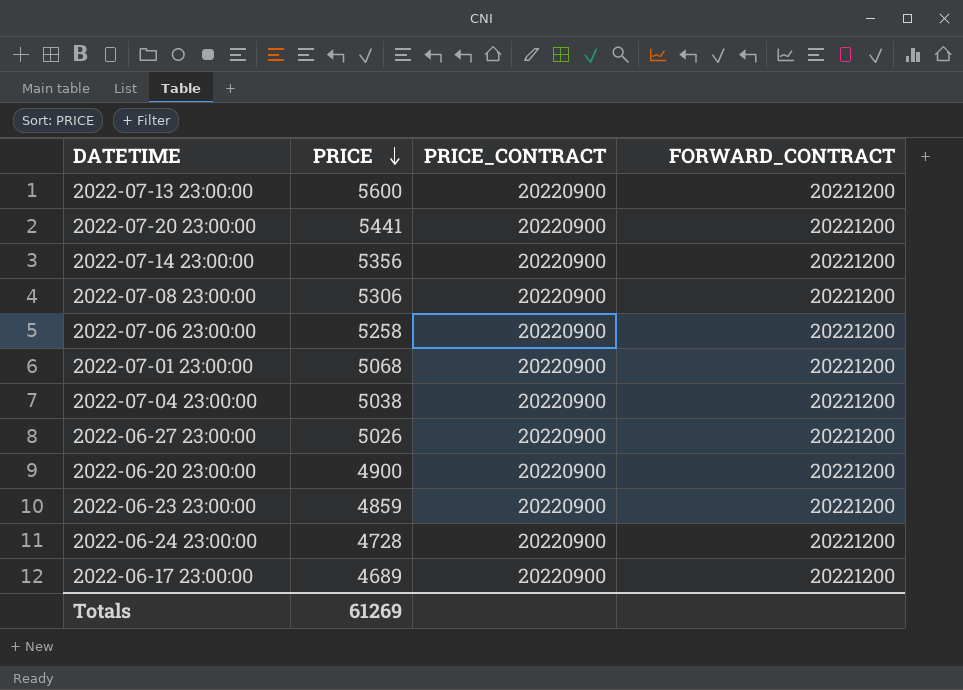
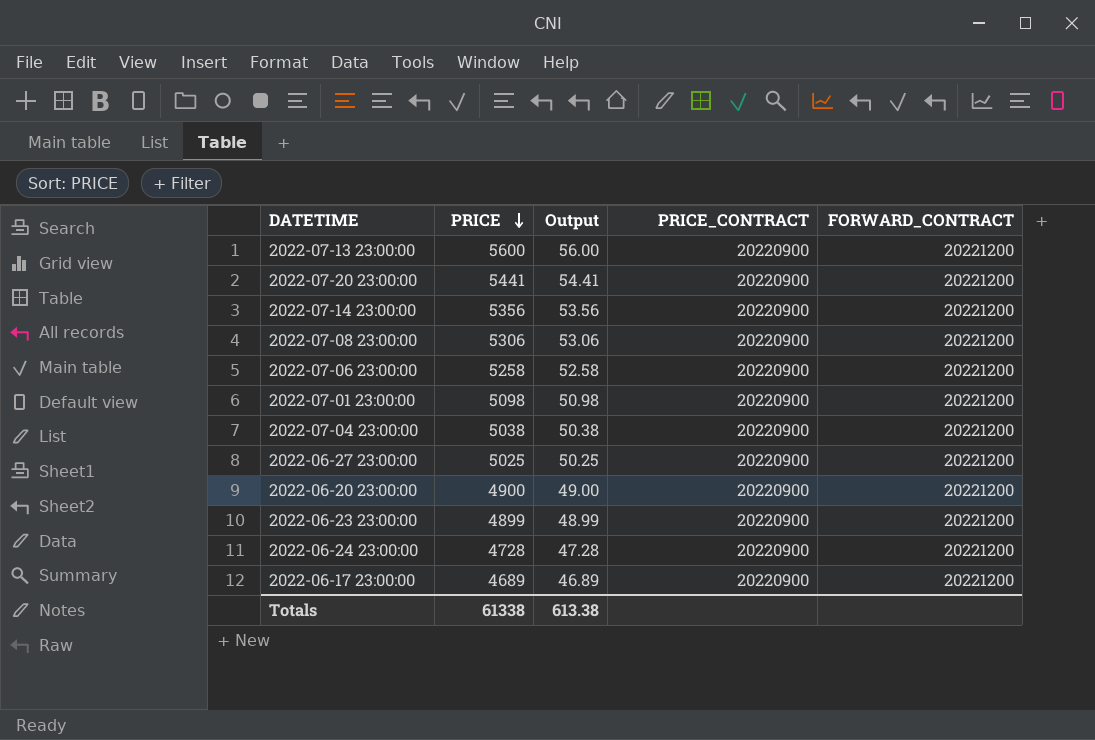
column Output | formula: none -> [PRICE] * 0.01
2022-07-01 23:00:00 | PRICE: 5068 -> 5098
2022-06-27 23:00:00 | PRICE: 5026 -> 5025
2022-06-23 23:00:00 | PRICE: 4859 -> 4899
Totals | PRICE: 61269 -> 61338

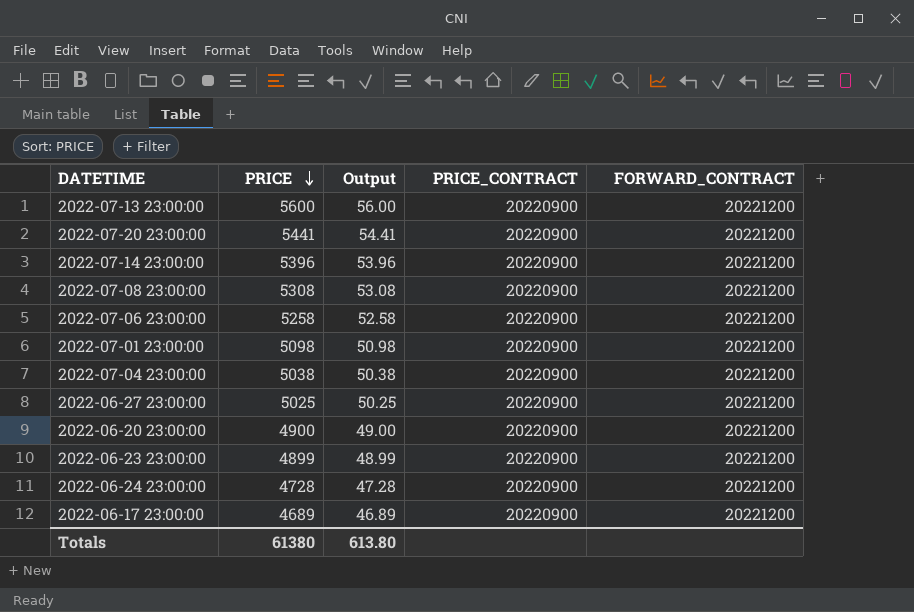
2022-07-14 23:00:00 | PRICE: 5356 -> 5396
2022-07-14 23:00:00 | Output: 53.56 -> 53.96
2022-07-08 23:00:00 | PRICE: 5306 -> 5308
2022-07-08 23:00:00 | Output: 53.06 -> 53.08
Totals | PRICE: 61338 -> 61380
Totals | Output: 613.38 -> 613.80

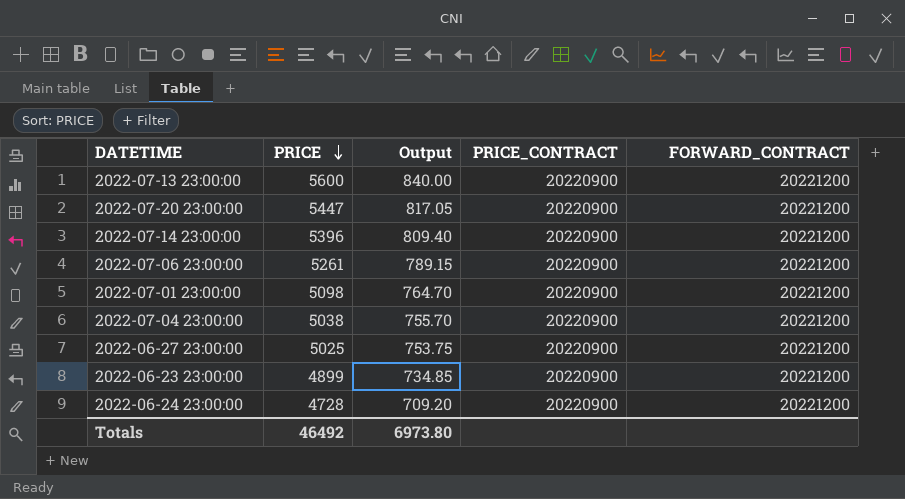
column Output | formula: [PRICE] * 0.01 -> [PRICE] * 0.15
row 2022-07-08 23:00:00: 5308 | 53.08 | 20220900 | 20221200 -> none
row 2022-06-20 23:00:00: 4900 | 49.00 | 20220900 | 20221200 -> none
row 2022-06-17 23:00:00: 4689 | 46.89 | 20220900 | 20221200 -> none
2022-07-20 23:00:00 | PRICE: 5441 -> 5447
2022-07-06 23:00:00 | PRICE: 5258 -> 5261
Totals | PRICE: 61380 -> 46492
Totals | Output: 613.80 -> 6973.80

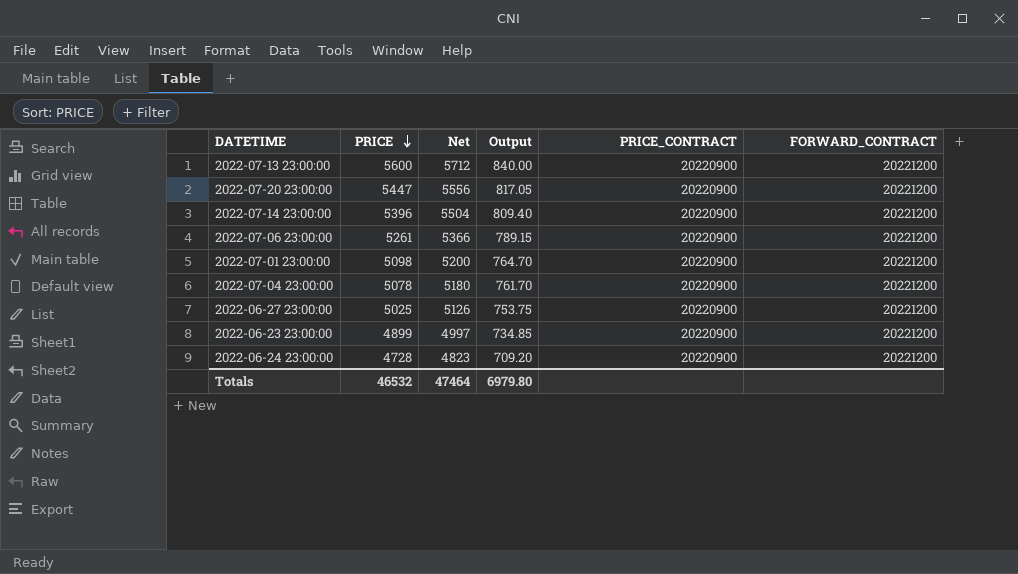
column Net | formula: none -> [PRICE] * 1.02
2022-07-04 23:00:00 | PRICE: 5038 -> 5078
2022-07-04 23:00:00 | Output: 755.70 -> 761.70
Totals | PRICE: 46492 -> 46532
Totals | Output: 6973.80 -> 6979.80

